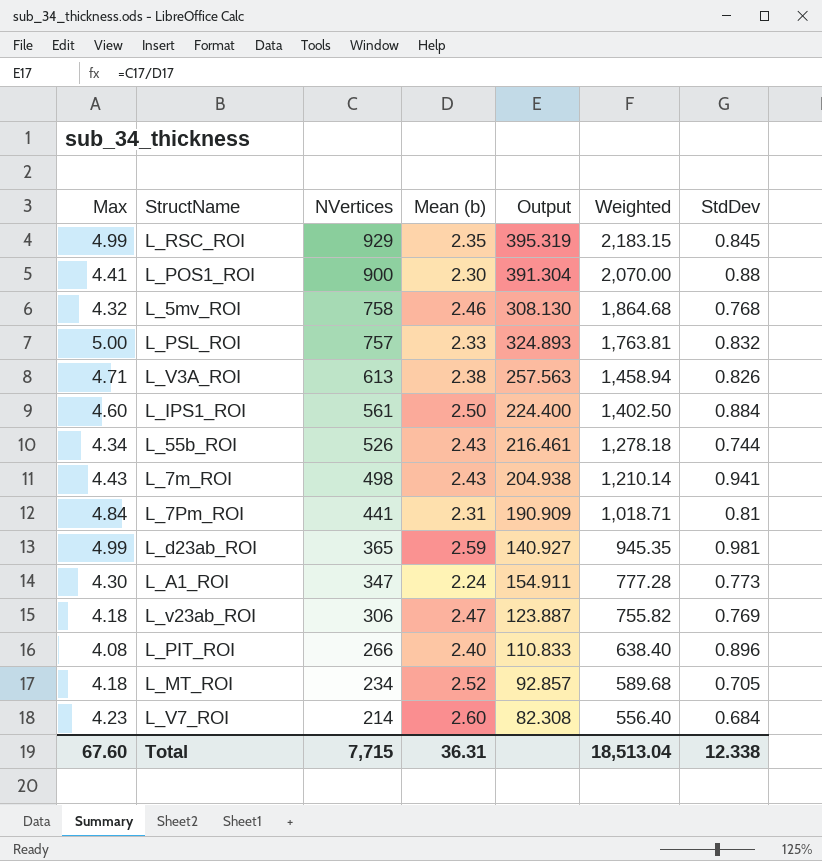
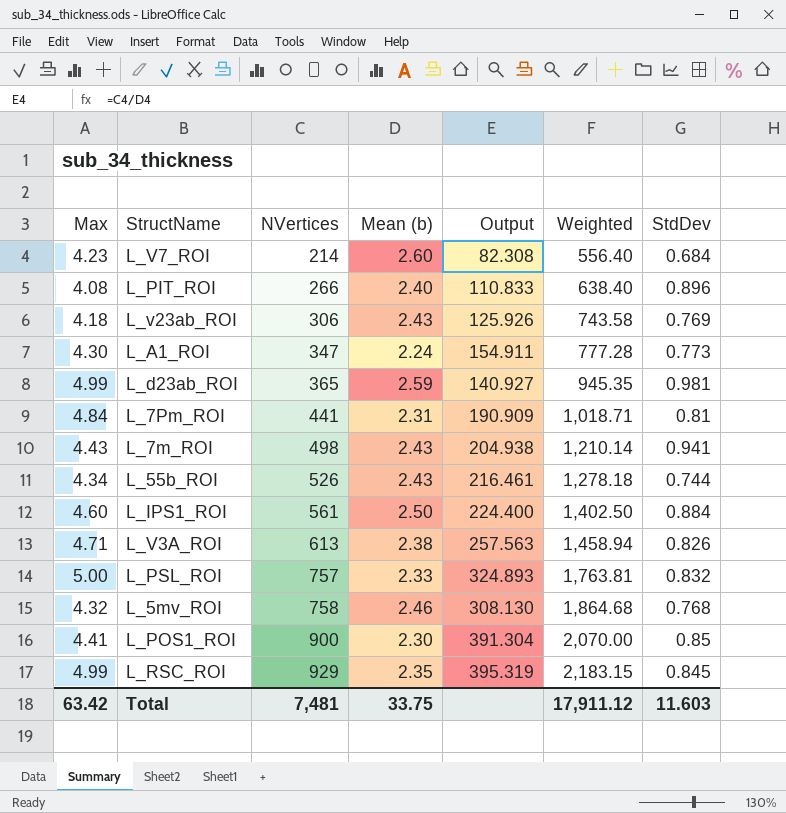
row order: NVertices descending -> NVertices ascending
row L_MT_ROI: 4.18 | 234 | 2.52 | 92.857 | 589.68 | 0.705 -> none
L_v23ab_ROI | Mean (b): 2.47 -> 2.43
L_v23ab_ROI | Output: 123.887 -> 125.926
L_v23ab_ROI | Weighted: 755.82 -> 743.58
L_POS1_ROI | StdDev: 0.88 -> 0.85
Total | Max: 67.60 -> 63.42
Total | NVertices: 7,715 -> 7,481
Total | Mean (b): 36.31 -> 33.75
Total | Weighted: 18,513.04 -> 17,911.12
Total | StdDev: 12.338 -> 11.603

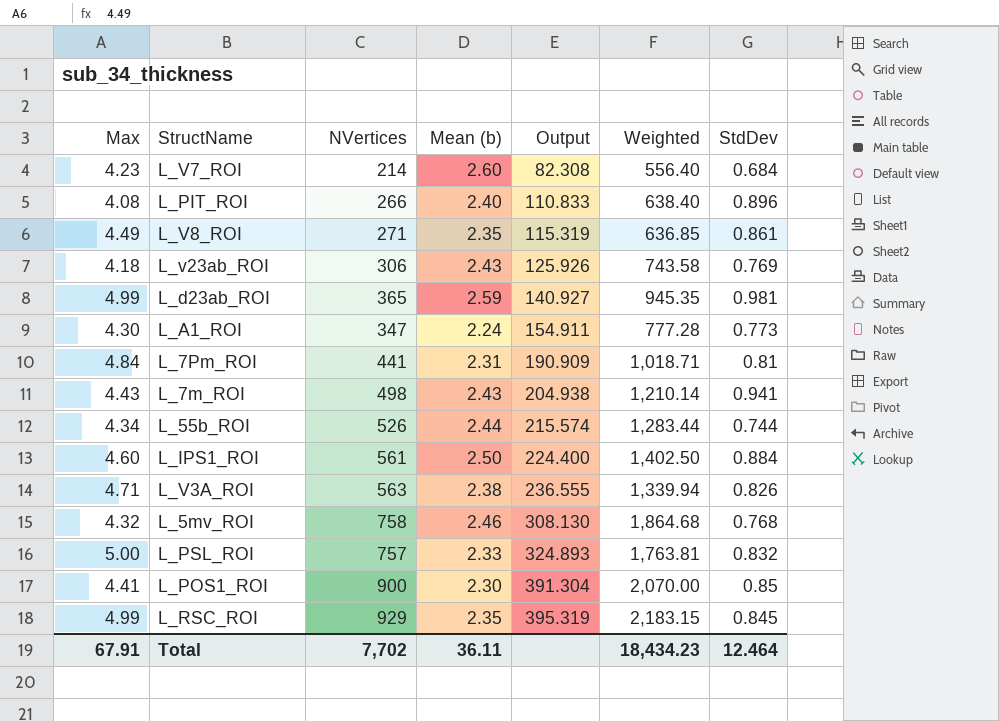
row order: NVertices ascending -> Output ascending
row L_V8_ROI: none -> 4.49 | 271 | 2.35 | 115.319 | 636.85 | 0.861
L_55b_ROI | Mean (b): 2.43 -> 2.44
L_55b_ROI | Output: 216.461 -> 215.574
L_55b_ROI | Weighted: 1,278.18 -> 1,283.44
L_V3A_ROI | NVertices: 613 -> 563
L_V3A_ROI | Output: 257.563 -> 236.555
L_V3A_ROI | Weighted: 1,458.94 -> 1,339.94
Total | Max: 63.42 -> 67.91
Total | NVertices: 7,481 -> 7,702
Total | Mean (b): 33.75 -> 36.11
Total | Weighted: 17,911.12 -> 18,434.23
Total | StdDev: 11.603 -> 12.464

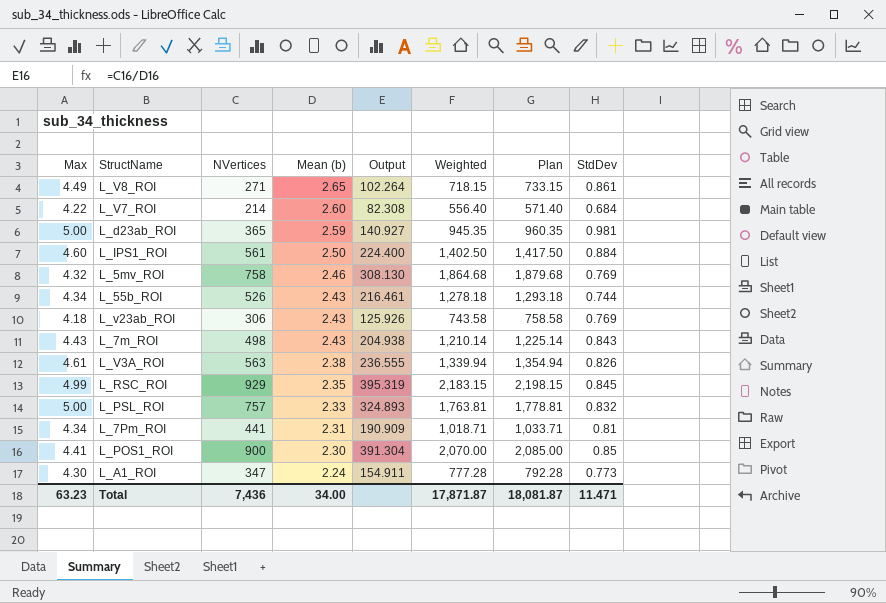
row order: Output ascending -> Mean (b) descending
column Plan | formula: none -> [Weighted] + 15
row L_PIT_ROI: 4.08 | 266 | 2.40 | 110.833 | 638.40 | 0.896 -> none
L_V8_ROI | Mean (b): 2.35 -> 2.65
L_V8_ROI | Output: 115.319 -> 102.264
L_V8_ROI | Weighted: 636.85 -> 718.15
L_V7_ROI | Max: 4.23 -> 4.22
L_d23ab_ROI | Max: 4.99 -> 5.00
L_5mv_ROI | StdDev: 0.768 -> 0.769
L_55b_ROI | Mean (b): 2.44 -> 2.43
L_55b_ROI | Output: 215.574 -> 216.461
L_55b_ROI | Weighted: 1,283.44 -> 1,278.18
L_7m_ROI | StdDev: 0.941 -> 0.843
L_V3A_ROI | Max: 4.71 -> 4.61
L_7Pm_ROI | Max: 4.84 -> 4.34
Total | Max: 67.91 -> 63.23
Total | NVertices: 7,702 -> 7,436
Total | Mean (b): 36.11 -> 34.00
Total | Weighted: 18,434.23 -> 17,871.87
Total | StdDev: 12.464 -> 11.471

